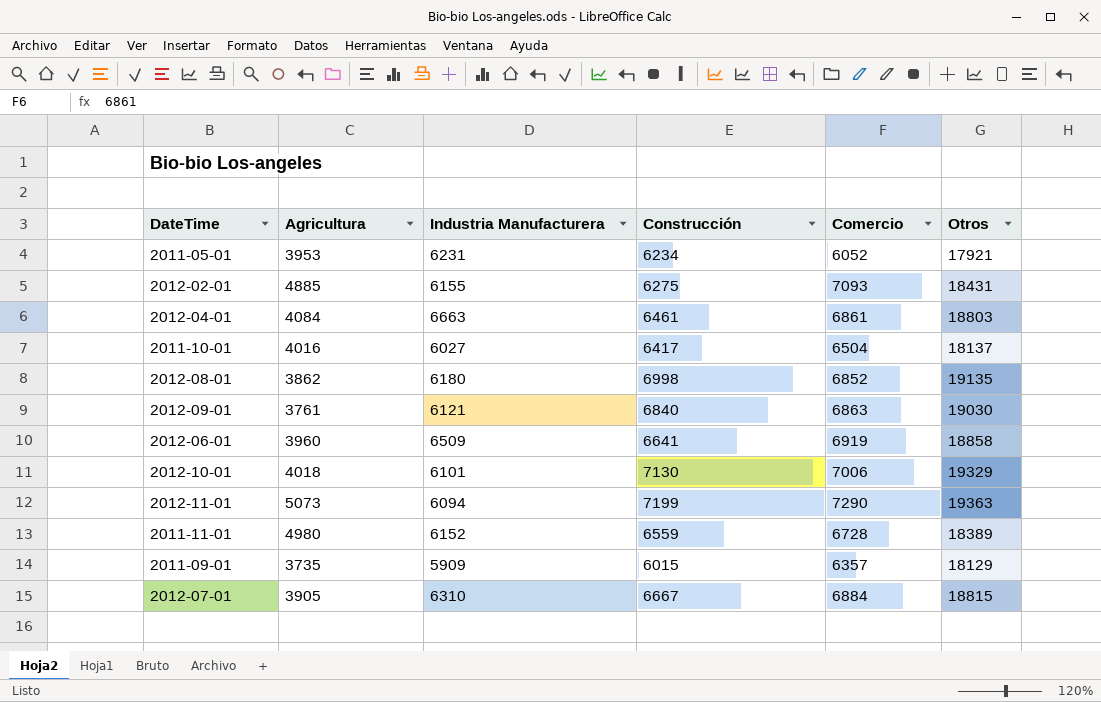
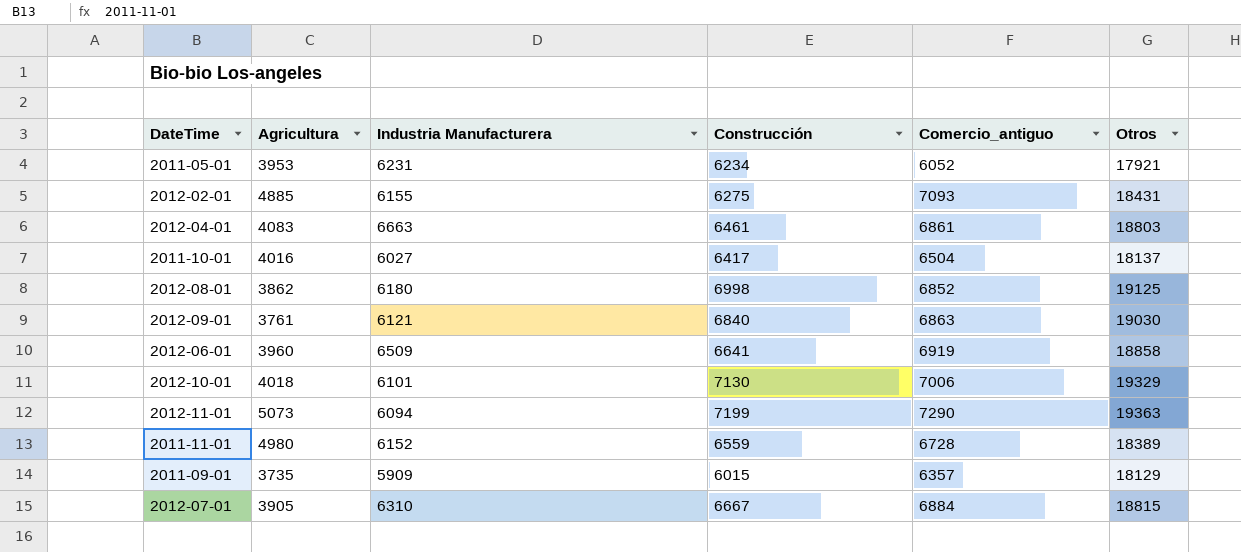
column name: Comercio -> Comercio_antiguo
2012-04-01 | Agricultura: 4084 -> 4083
2012-08-01 | Otros: 19135 -> 19125

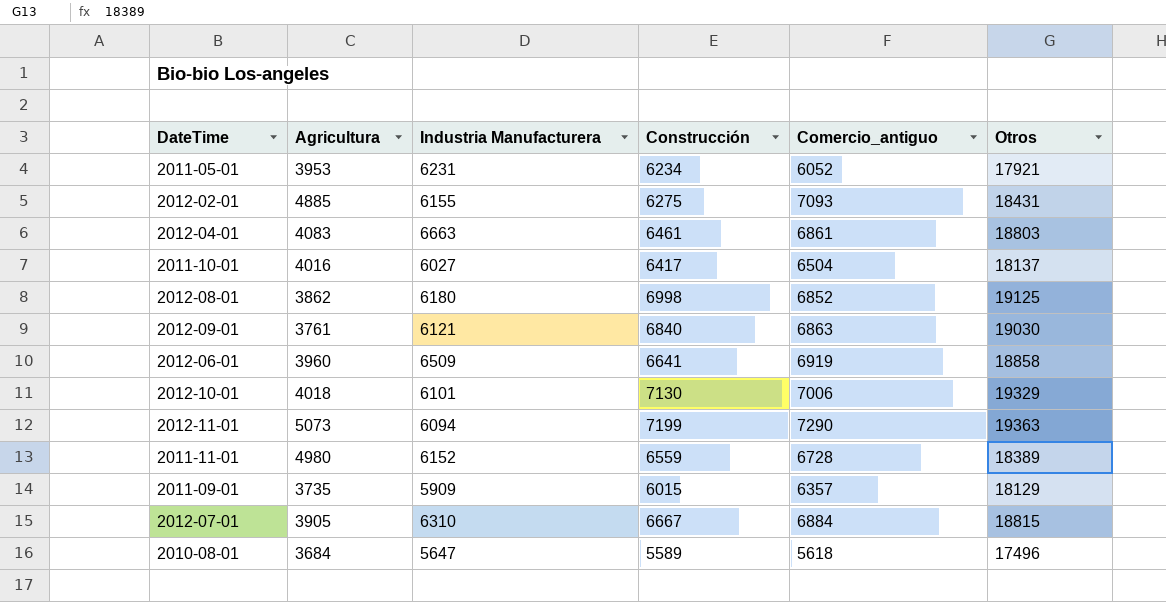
row 2010-08-01: none -> 3684 | 5647 | 5589 | 5618 | 17496

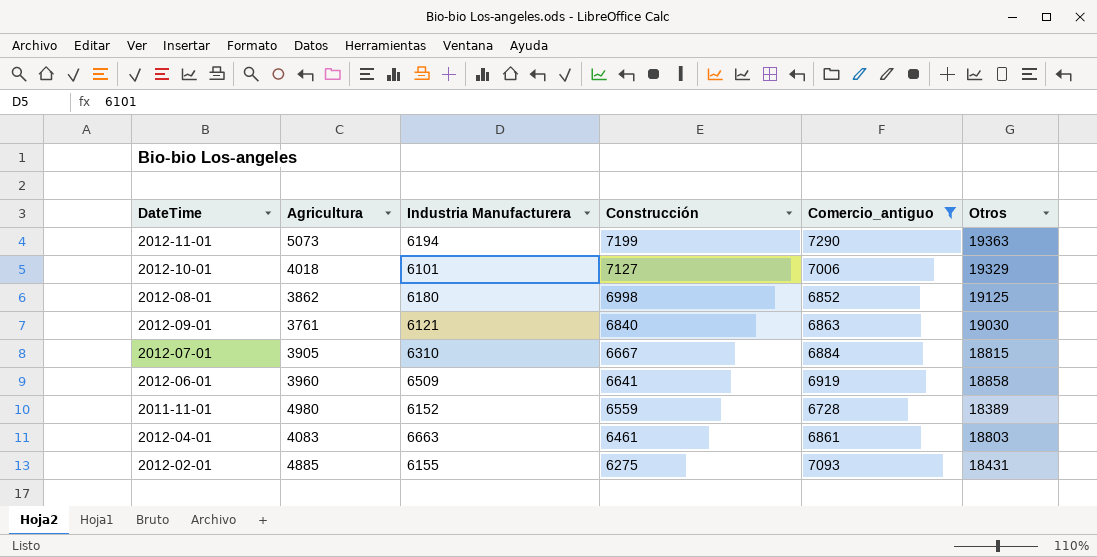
filter: none -> Comercio_antiguo >= 6728
row order: none -> Construcción descending
2012-11-01 | Industria Manufacturera: 6094 -> 6194
2012-10-01 | Construcción: 7130 -> 7127

